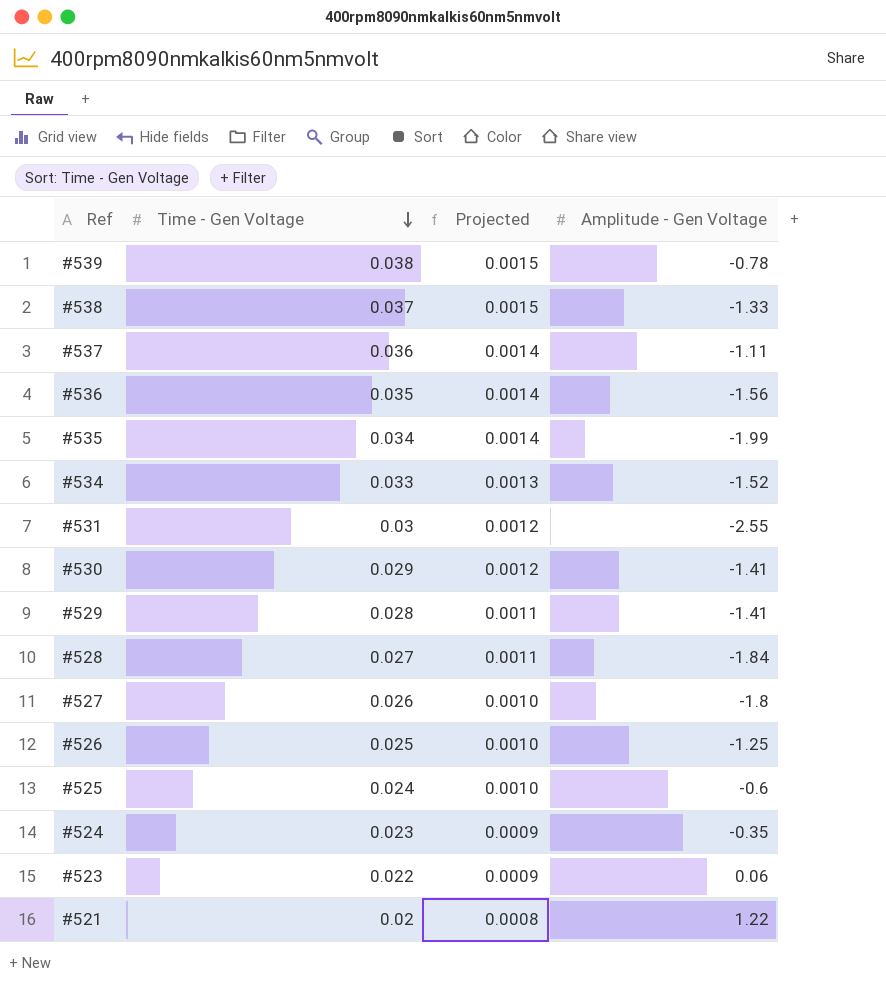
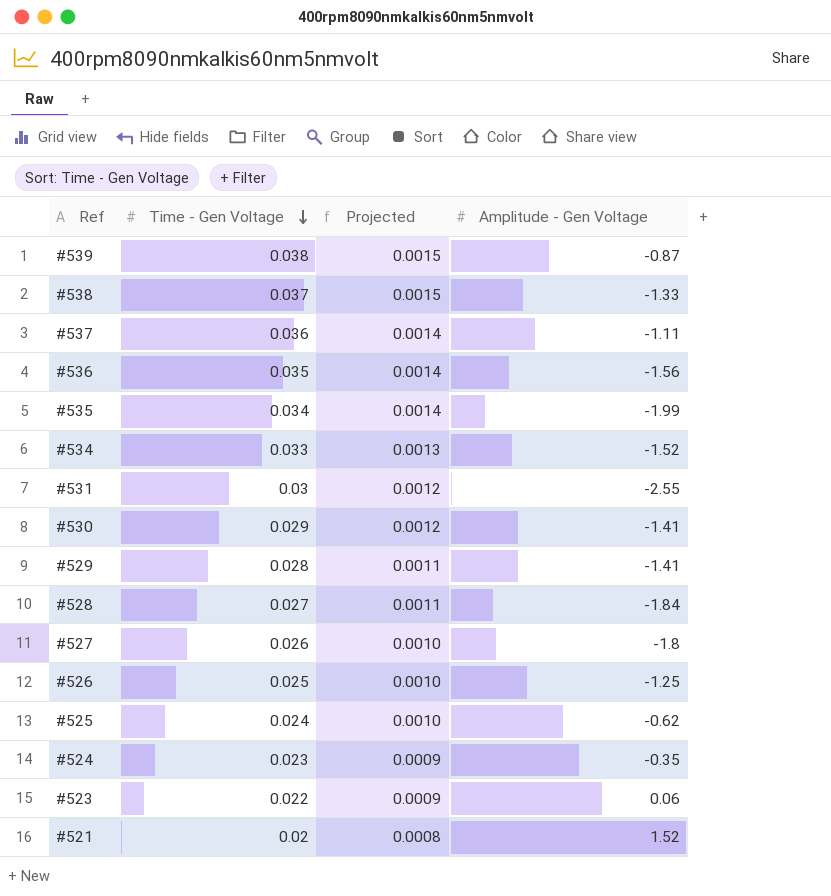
#539 | Amplitude - Gen Voltage: -0.78 -> -0.87
#525 | Amplitude - Gen Voltage: -0.6 -> -0.62
#521 | Amplitude - Gen Voltage: 1.22 -> 1.52

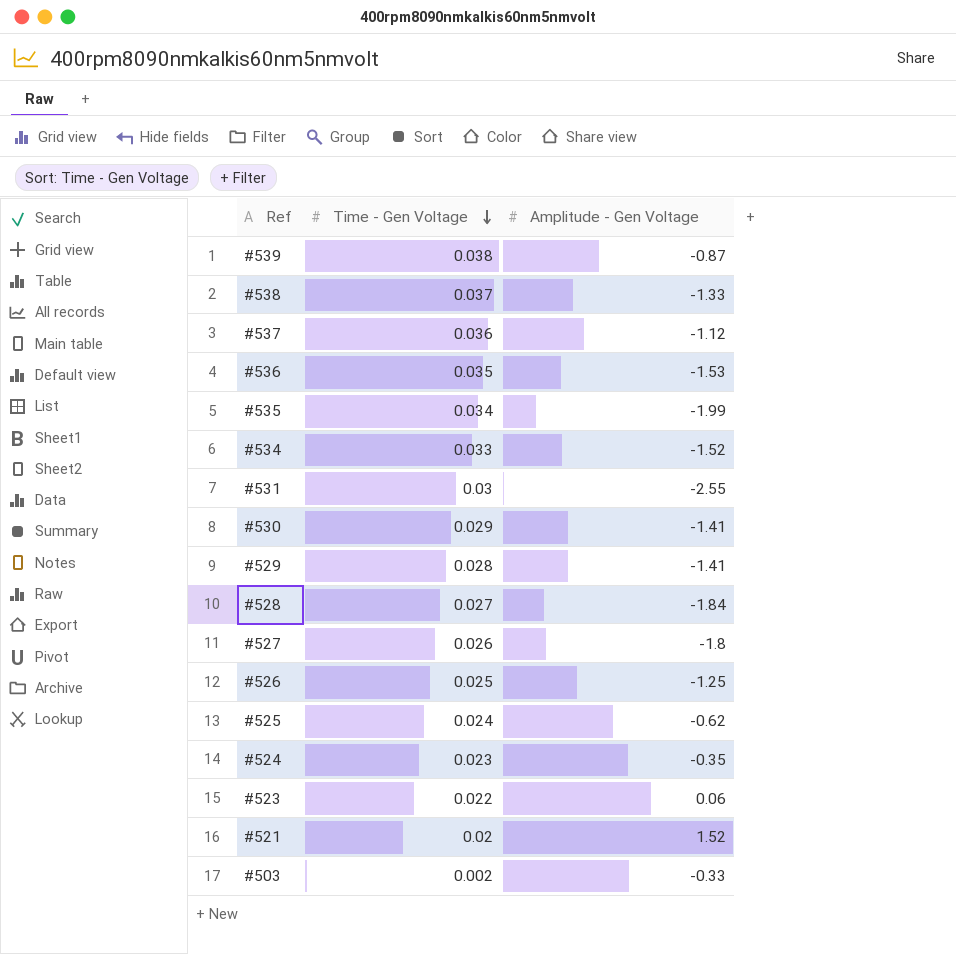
column Projected | formula: [Time - Gen Voltage] * 0.04 -> none
#537 | Amplitude - Gen Voltage: -1.11 -> -1.12
#536 | Amplitude - Gen Voltage: -1.56 -> -1.53
row #503: none -> 0.002 | -0.33

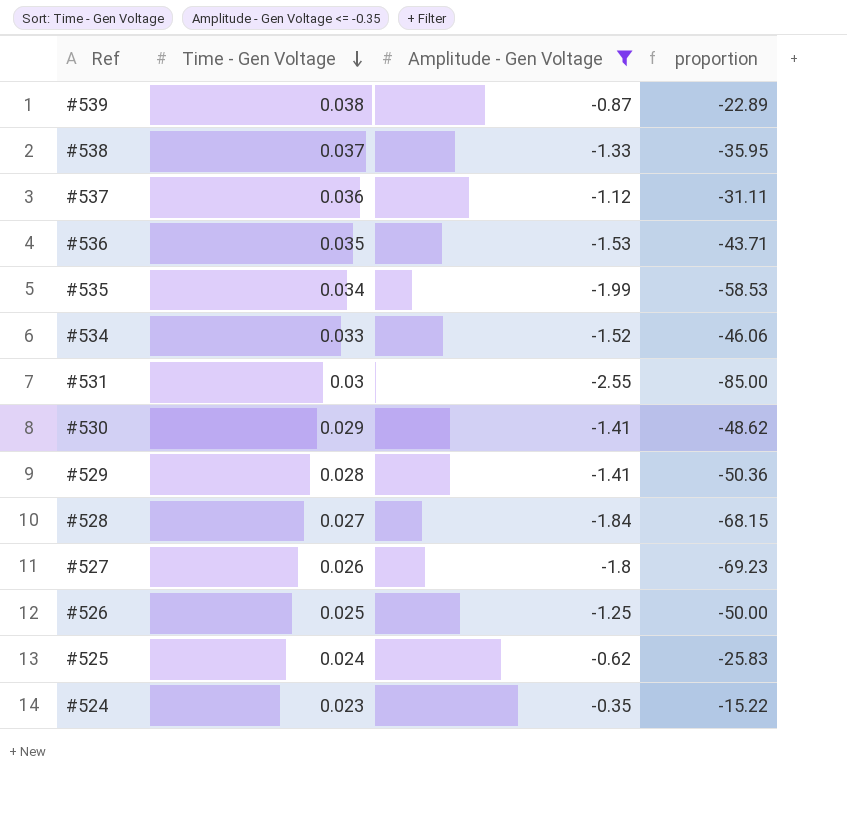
filter: none -> Amplitude - Gen Voltage <= -0.35
column proportion | formula: none -> [Amplitude - Gen Voltage] / [Time - Gen Voltage]

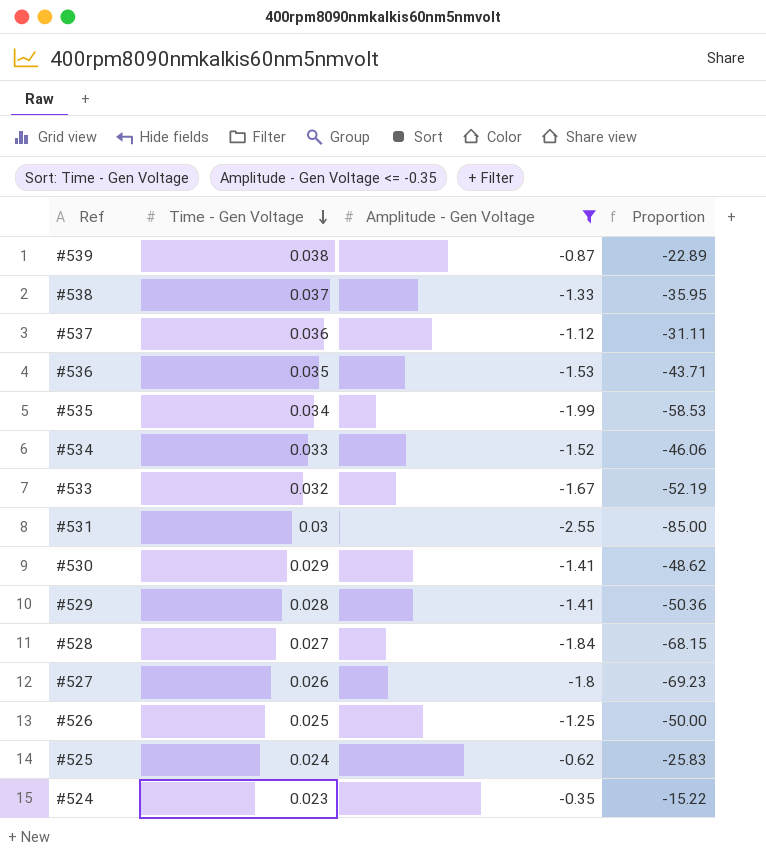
column name: proportion -> Proportion
row #533: none -> 0.032 | -1.67 | -52.19

